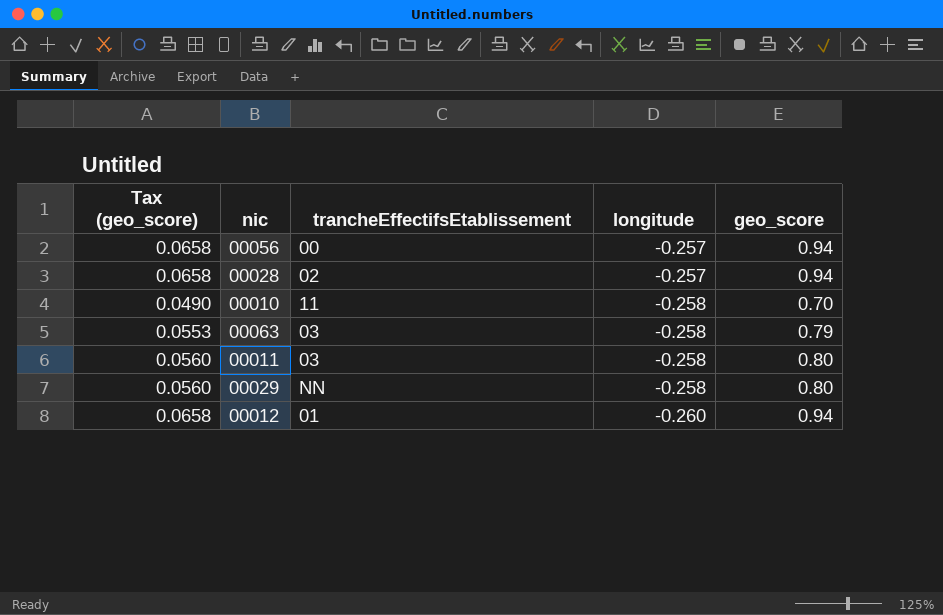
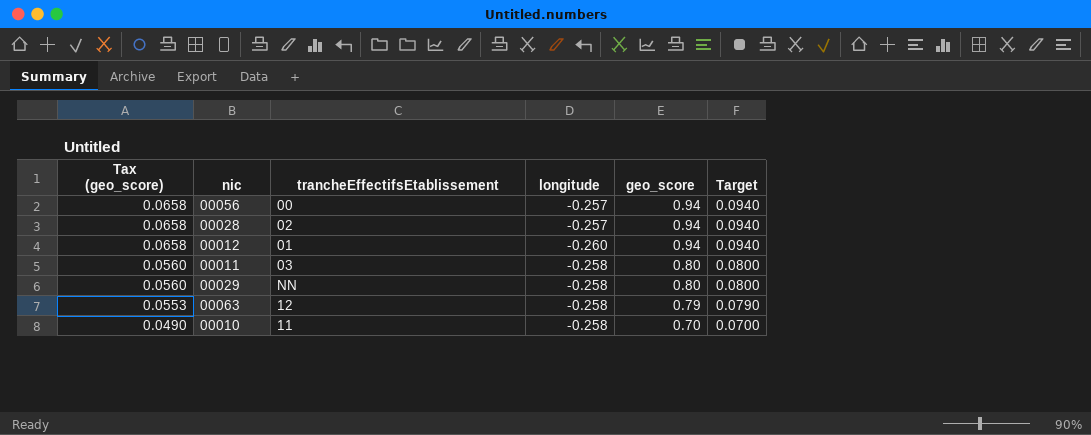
row order: longitude descending -> Tax (geo_score) descending
column Target | formula: none -> [geo_score] * 0.1
00063 | trancheEffectifsEtablissement: 03 -> 12

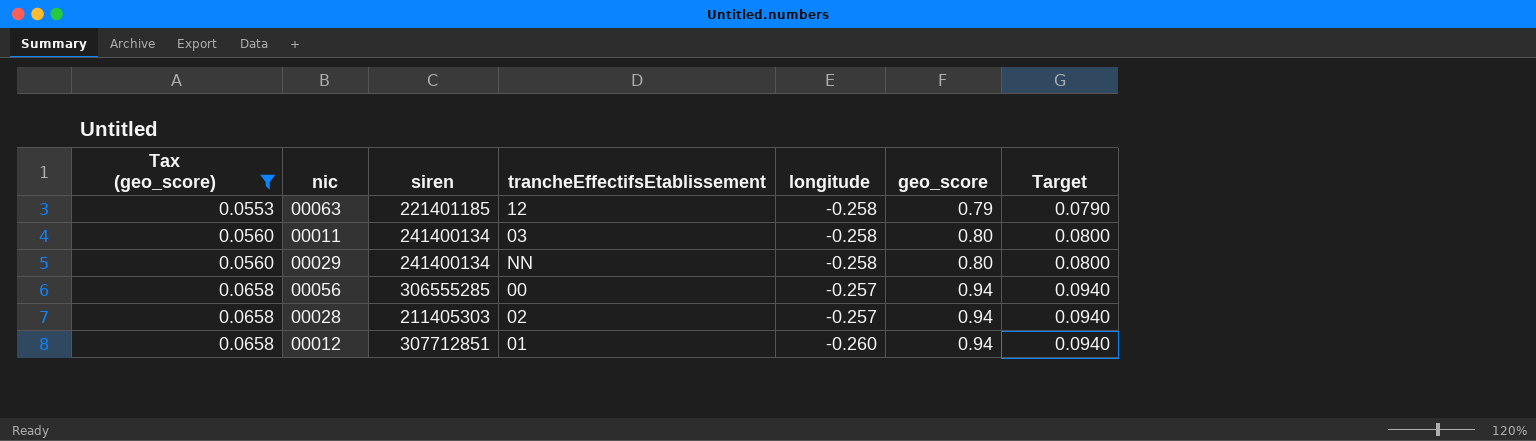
filter: none -> Tax (geo_score) != 0.0490
row order: Tax (geo_score) descending -> Tax (geo_score) ascending
column siren | position: none -> 3

